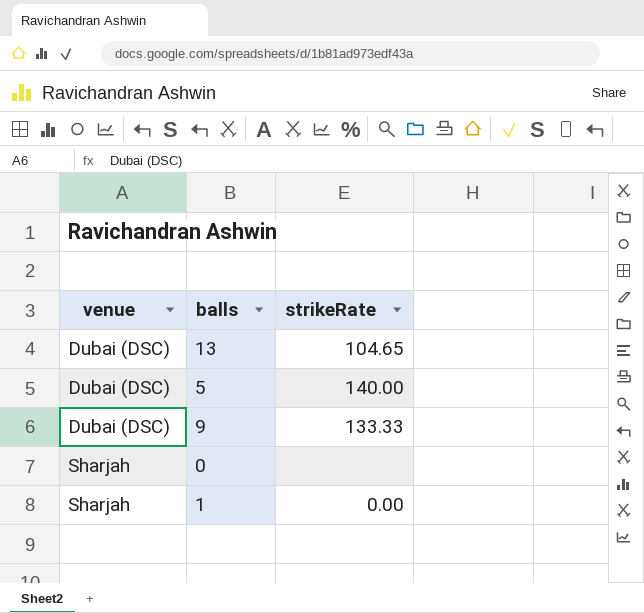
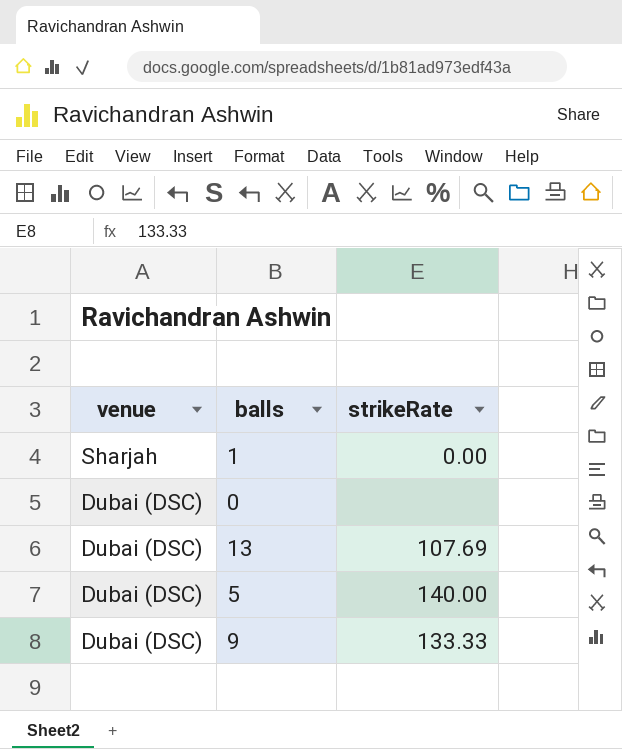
row order: venue ascending -> venue descending
0 | venue: Sharjah -> Dubai (DSC)
13 | strikeRate: 104.65 -> 107.69

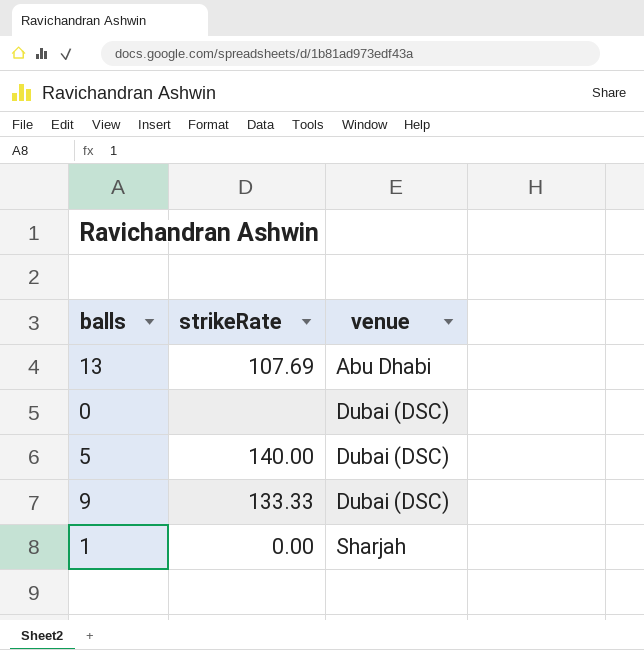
row order: venue descending -> venue ascending
column venue | position: 1 -> 3
13 | venue: Dubai (DSC) -> Abu Dhabi

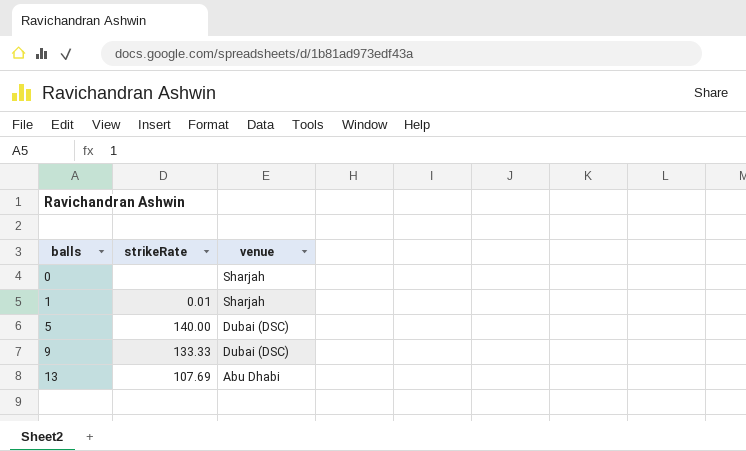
row order: venue ascending -> balls ascending
0 | venue: Dubai (DSC) -> Sharjah
1 | strikeRate: 0.00 -> 0.01

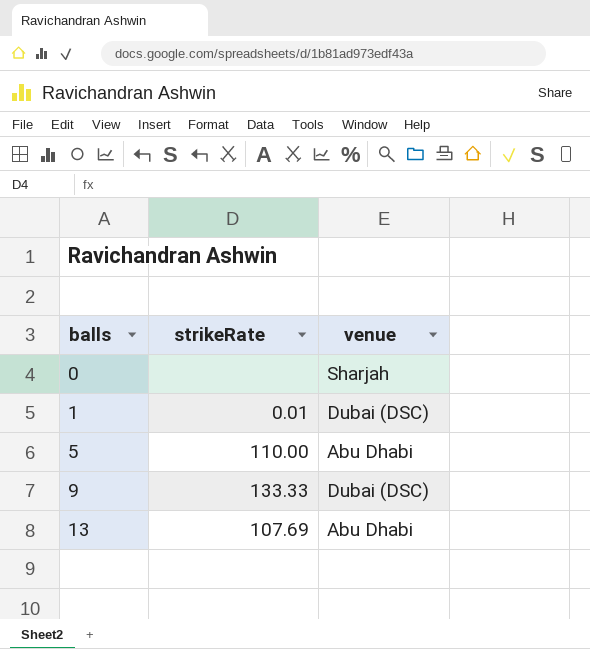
1 | venue: Sharjah -> Dubai (DSC)
5 | strikeRate: 140.00 -> 110.00
5 | venue: Dubai (DSC) -> Abu Dhabi

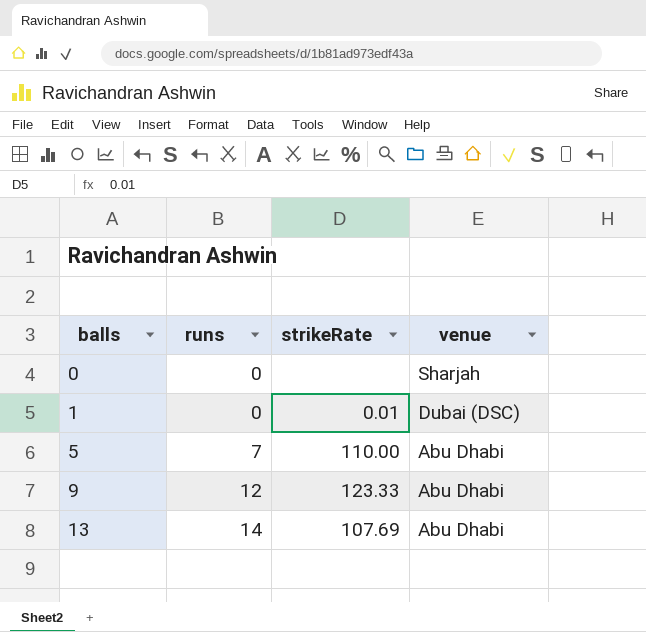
column runs | position: none -> 2
9 | strikeRate: 133.33 -> 123.33
9 | venue: Dubai (DSC) -> Abu Dhabi

